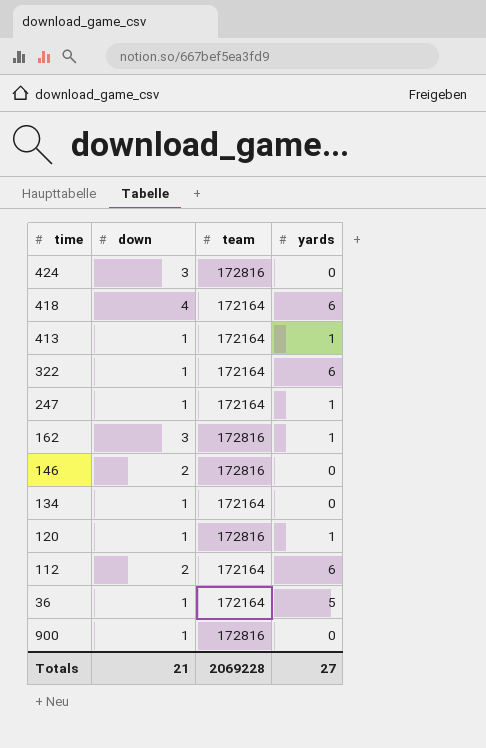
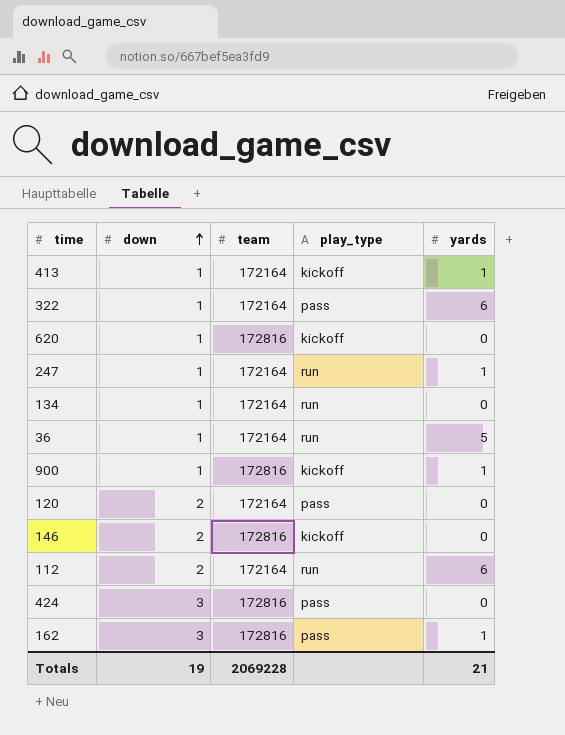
row order: none -> down ascending
column play_type | position: none -> 4
row 418: 4 | 172164 | 6 -> none
row 620: none -> 1 | 172816 | kickoff | 0
900 | yards: 0 -> 1
120 | down: 1 -> 2
120 | team: 172816 -> 172164
120 | yards: 1 -> 0
Totals | down: 21 -> 19
Totals | yards: 27 -> 21

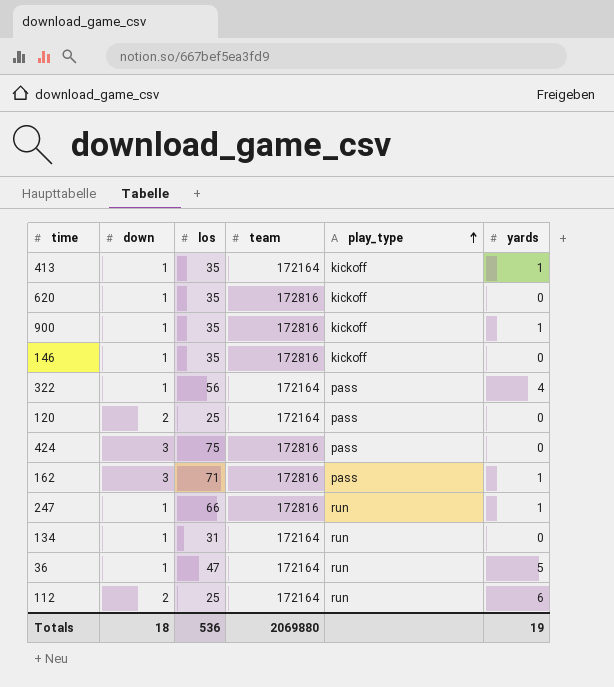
row order: down ascending -> play_type ascending
column los | position: none -> 3
146 | down: 2 -> 1
322 | yards: 6 -> 4
247 | team: 172164 -> 172816
Totals | down: 19 -> 18
Totals | team: 2069228 -> 2069880
Totals | yards: 21 -> 19

